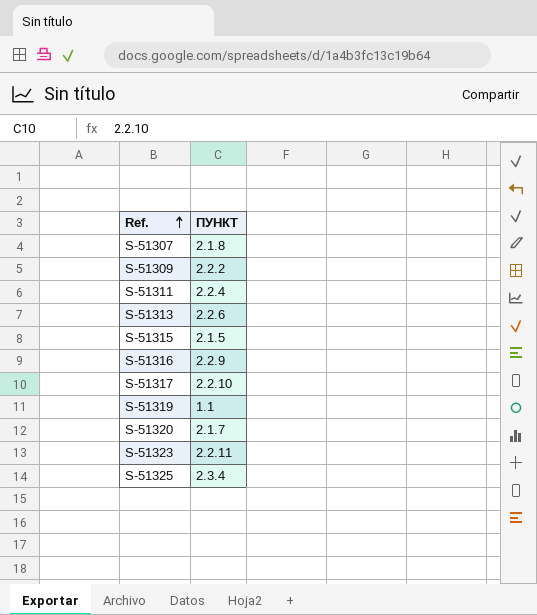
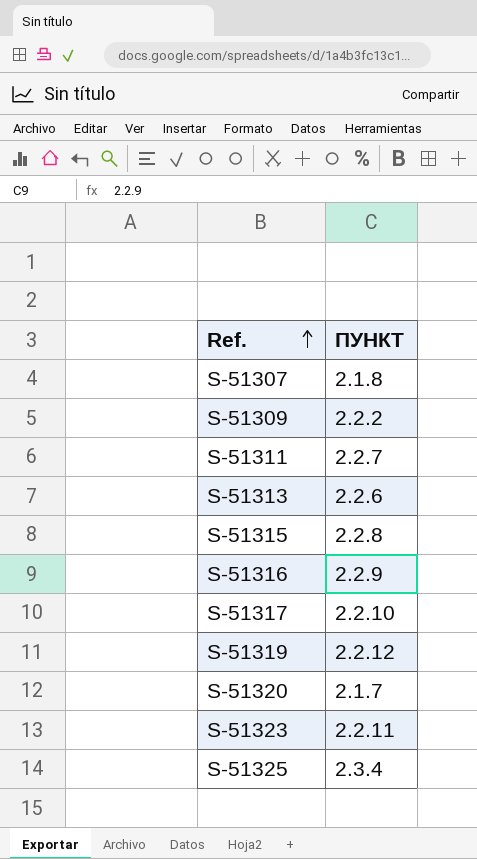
S-51311 | ПУНКТ: 2.2.4 -> 2.2.7
S-51315 | ПУНКТ: 2.1.5 -> 2.2.8
S-51319 | ПУНКТ: 1.1 -> 2.2.12

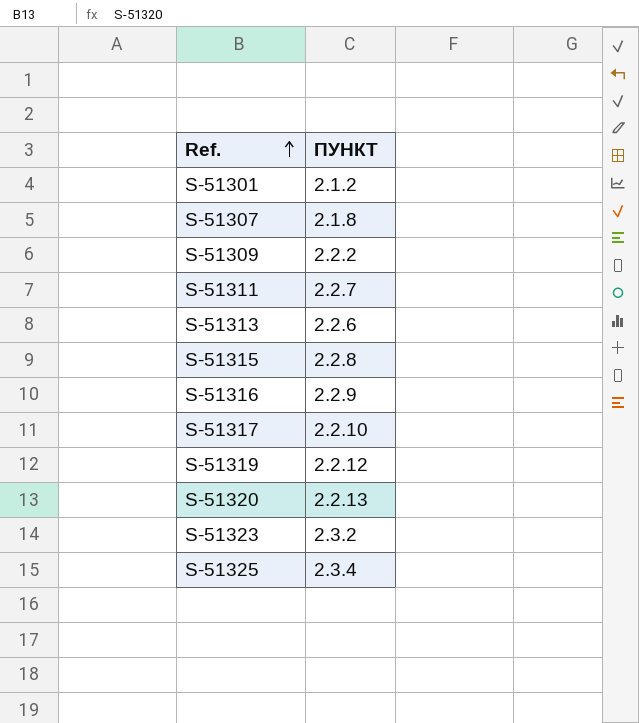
row S-51301: none -> 2.1.2
S-51320 | ПУНКТ: 2.1.7 -> 2.2.13
S-51323 | ПУНКТ: 2.2.11 -> 2.3.2

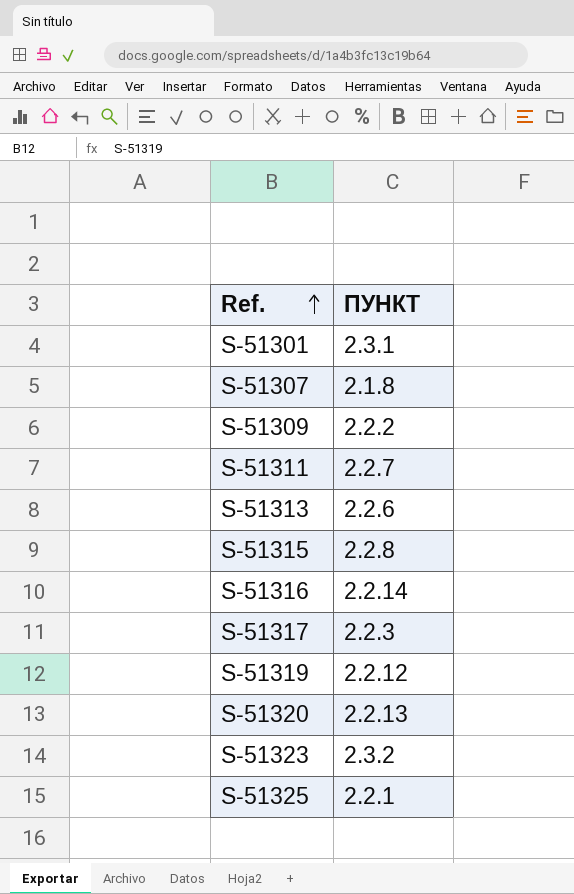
S-51301 | ПУНКТ: 2.1.2 -> 2.3.1
S-51316 | ПУНКТ: 2.2.9 -> 2.2.14
S-51317 | ПУНКТ: 2.2.10 -> 2.2.3
S-51325 | ПУНКТ: 2.3.4 -> 2.2.1

